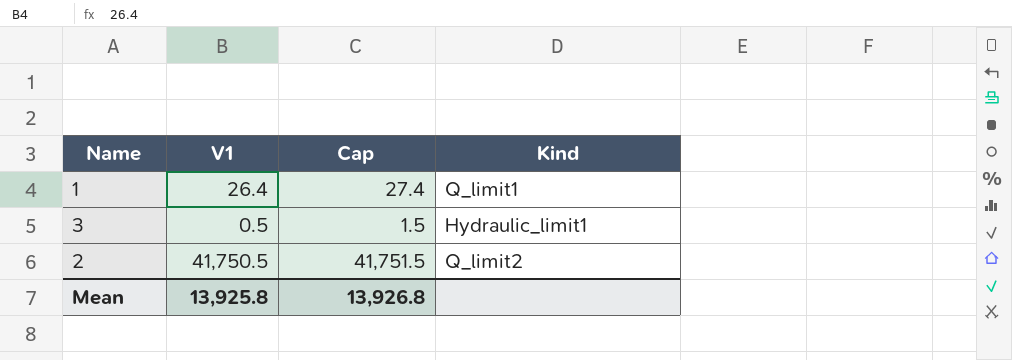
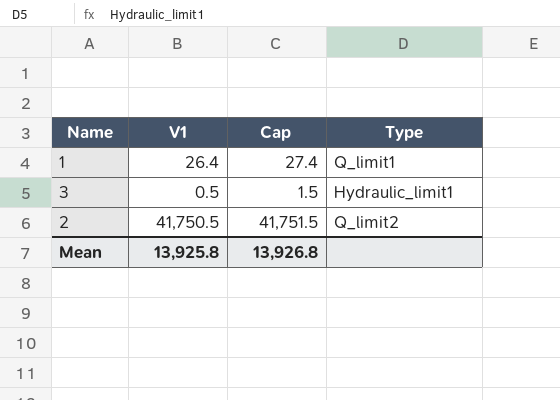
column name: Kind -> Type

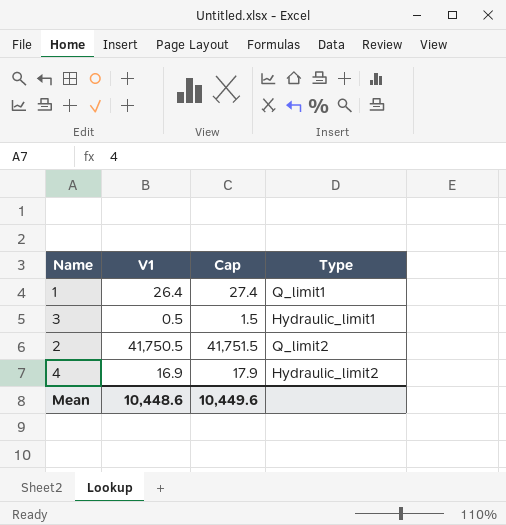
row 4: none -> 16.9 | 17.9 | Hydraulic_limit2
Mean | V1: 13,925.8 -> 10,448.6
Mean | Cap: 13,926.8 -> 10,449.6

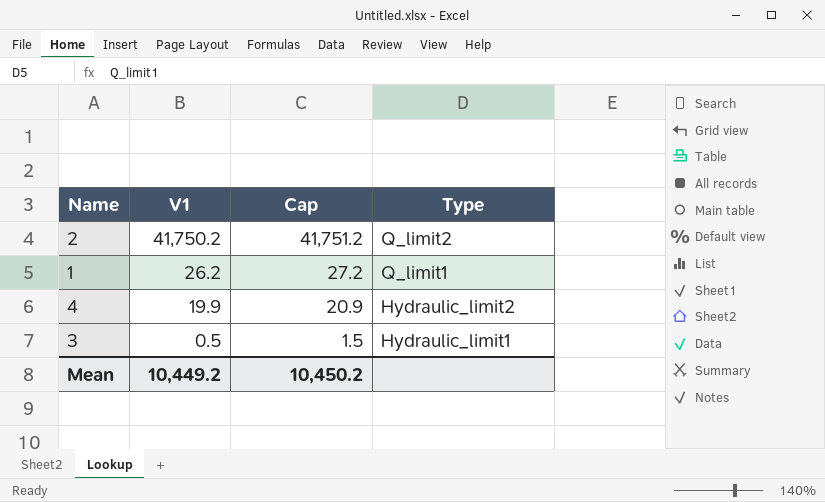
row order: none -> V1 descending
2 | V1: 41,750.5 -> 41,750.2
2 | Cap: 41,751.5 -> 41,751.2
1 | V1: 26.4 -> 26.2
1 | Cap: 27.4 -> 27.2
4 | V1: 16.9 -> 19.9
4 | Cap: 17.9 -> 20.9
Mean | V1: 10,448.6 -> 10,449.2
Mean | Cap: 10,449.6 -> 10,450.2

